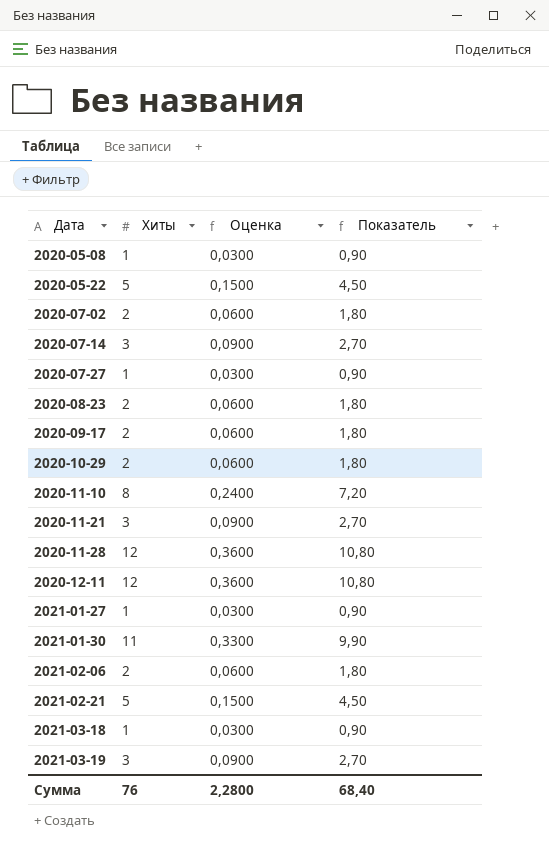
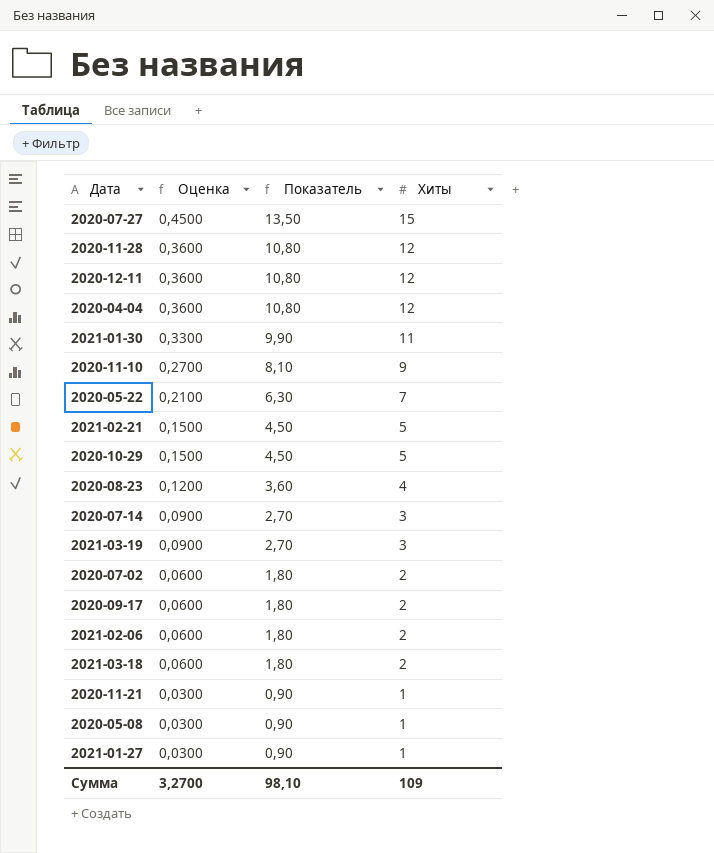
row order: Дата ascending -> Оценка descending
column Хиты | position: 2 -> 4
2020-07-27 | Оценка: 0,0300 -> 0,4500
2020-07-27 | Показатель: 0,90 -> 13,50
2020-07-27 | Хиты: 1 -> 15
row 2020-04-04: none -> 0,3600 | 10,80 | 12
2020-11-10 | Оценка: 0,2400 -> 0,2700
2020-11-10 | Показатель: 7,20 -> 8,10
2020-11-10 | Хиты: 8 -> 9
2020-05-22 | Оценка: 0,1500 -> 0,2100
2020-05-22 | Показатель: 4,50 -> 6,30
2020-05-22 | Хиты: 5 -> 7
2020-10-29 | Оценка: 0,0600 -> 0,1500
2020-10-29 | Показатель: 1,80 -> 4,50
2020-10-29 | Хиты: 2 -> 5
2020-08-23 | Оценка: 0,0600 -> 0,1200
2020-08-23 | Показатель: 1,80 -> 3,60
2020-08-23 | Хиты: 2 -> 4
2021-03-18 | Оценка: 0,0300 -> 0,0600
2021-03-18 | Показатель: 0,90 -> 1,80
2021-03-18 | Хиты: 1 -> 2
2020-11-21 | Оценка: 0,0900 -> 0,0300
2020-11-21 | Показатель: 2,70 -> 0,90
2020-11-21 | Хиты: 3 -> 1
Сумма | Оценка: 2,2800 -> 3,2700
Сумма | Показатель: 68,40 -> 98,10
Сумма | Хиты: 76 -> 109

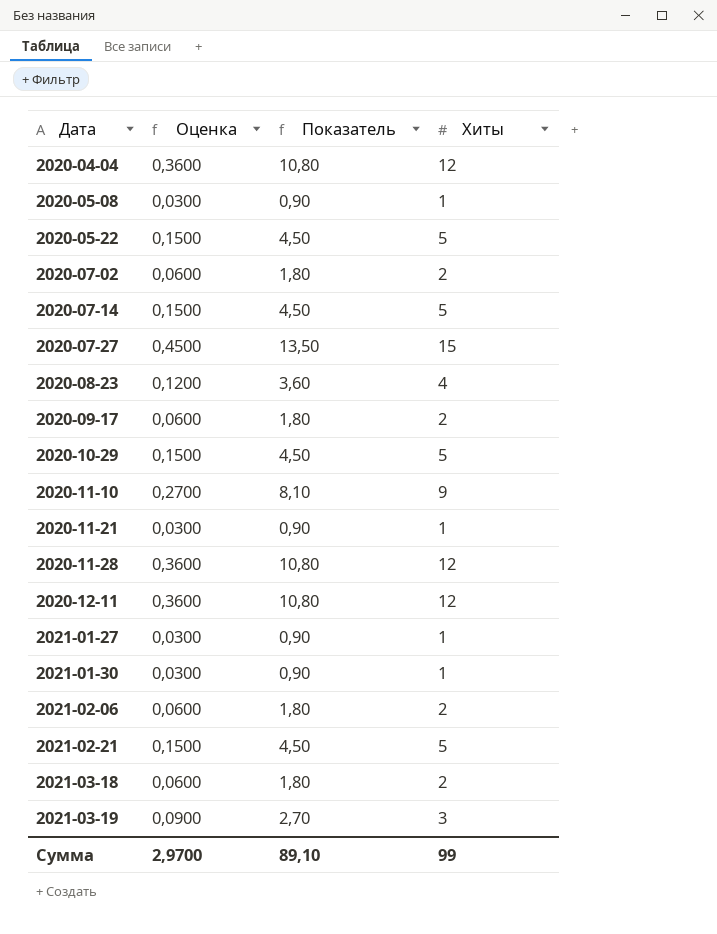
row order: Оценка descending -> Дата ascending
2020-05-22 | Оценка: 0,2100 -> 0,1500
2020-05-22 | Показатель: 6,30 -> 4,50
2020-05-22 | Хиты: 7 -> 5
2020-07-14 | Оценка: 0,0900 -> 0,1500
2020-07-14 | Показатель: 2,70 -> 4,50
2020-07-14 | Хиты: 3 -> 5
2021-01-30 | Оценка: 0,3300 -> 0,0300
2021-01-30 | Показатель: 9,90 -> 0,90
2021-01-30 | Хиты: 11 -> 1
Сумма | Оценка: 3,2700 -> 2,9700
Сумма | Показатель: 98,10 -> 89,10
Сумма | Хиты: 109 -> 99

